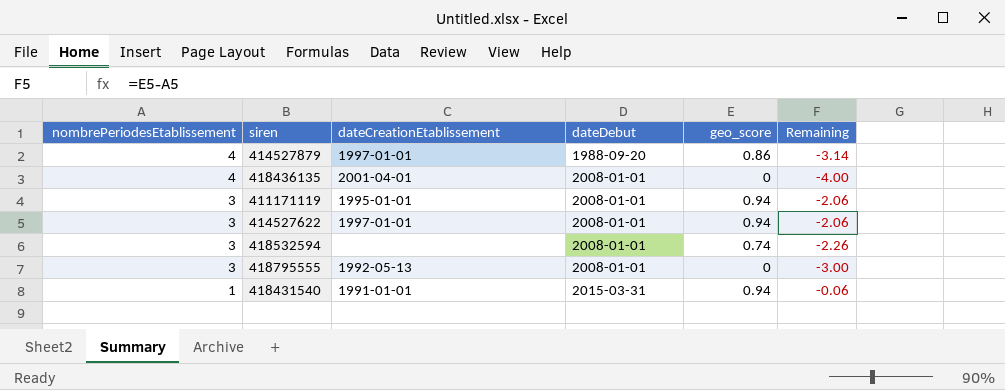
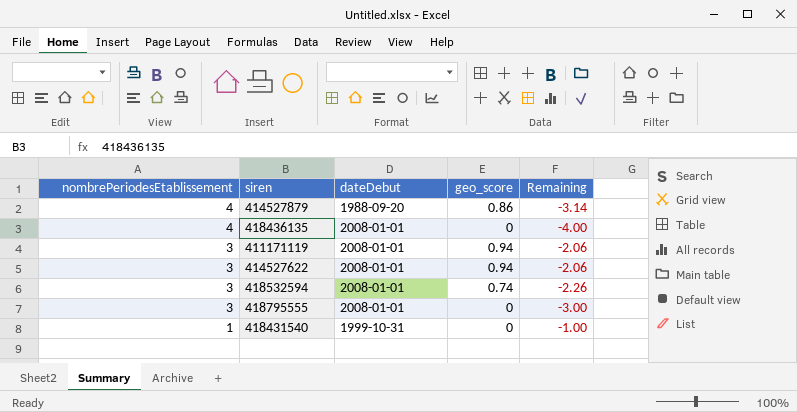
column dateCreationEtablissement | position: 3 -> none
418431540 | dateDebut: 2015-03-31 -> 1999-10-31
418431540 | geo_score: 0.94 -> 0
418431540 | Remaining: -0.06 -> -1.00

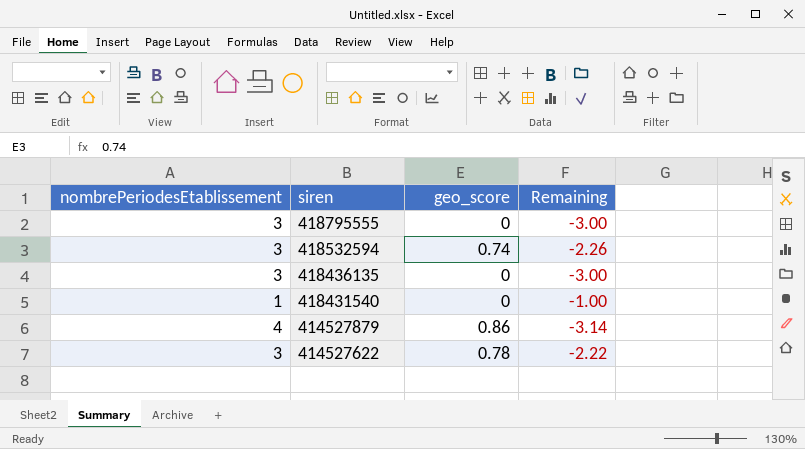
row order: nombrePeriodesEtablissement descending -> siren descending
column dateDebut | position: 3 -> none
row 411171119: 3 | 2008-01-01 | 0.94 | -2.06 -> none
418436135 | nombrePeriodesEtablissement: 4 -> 3
418436135 | Remaining: -4.00 -> -3.00
414527622 | geo_score: 0.94 -> 0.78
414527622 | Remaining: -2.06 -> -2.22

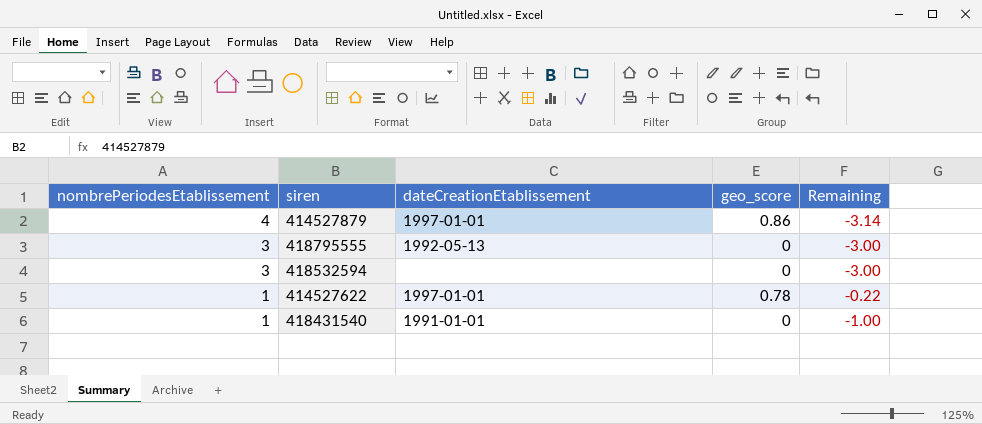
row order: siren descending -> nombrePeriodesEtablissement descending
column dateCreationEtablissement | position: none -> 3
row 418436135: 3 | 0 | -3.00 -> none
418532594 | geo_score: 0.74 -> 0
418532594 | Remaining: -2.26 -> -3.00
414527622 | nombrePeriodesEtablissement: 3 -> 1
414527622 | Remaining: -2.22 -> -0.22

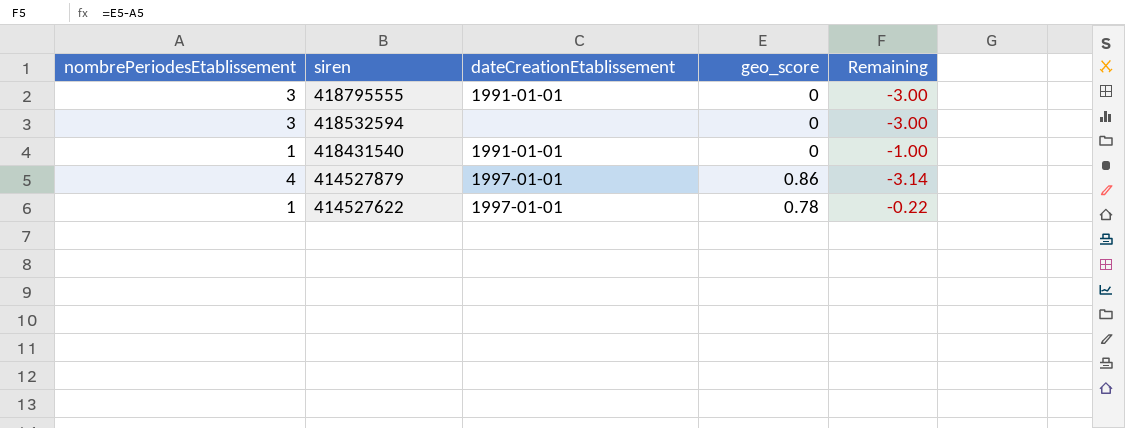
row order: nombrePeriodesEtablissement descending -> siren descending
418795555 | dateCreationEtablissement: 1992-05-13 -> 1991-01-01

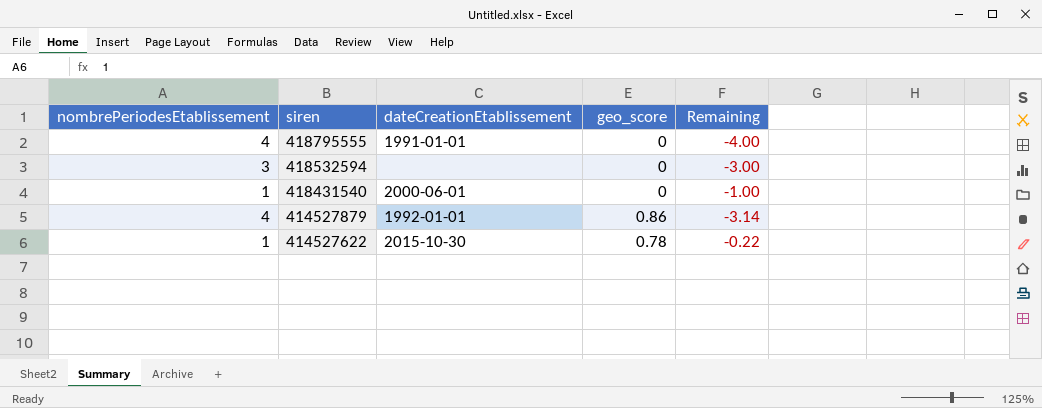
418795555 | nombrePeriodesEtablissement: 3 -> 4
418795555 | Remaining: -3.00 -> -4.00
418431540 | dateCreationEtablissement: 1991-01-01 -> 2000-06-01
414527879 | dateCreationEtablissement: 1997-01-01 -> 1992-01-01
414527622 | dateCreationEtablissement: 1997-01-01 -> 2015-10-30

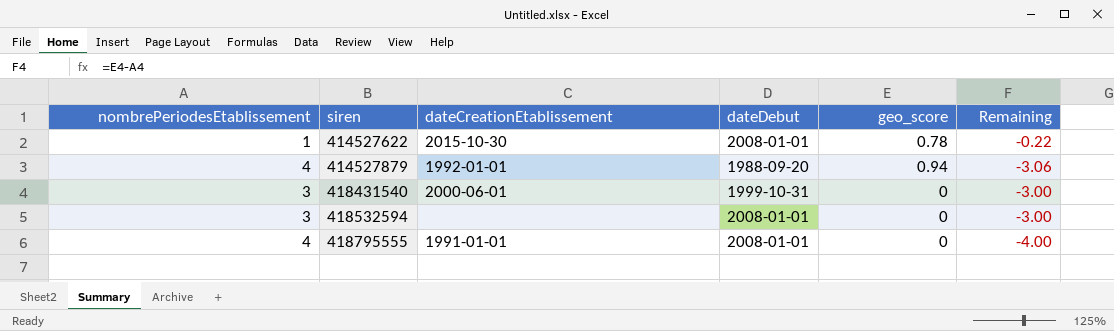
row order: siren descending -> siren ascending
column dateDebut | position: none -> 4
414527879 | geo_score: 0.86 -> 0.94
414527879 | Remaining: -3.14 -> -3.06
418431540 | nombrePeriodesEtablissement: 1 -> 3
418431540 | Remaining: -1.00 -> -3.00

